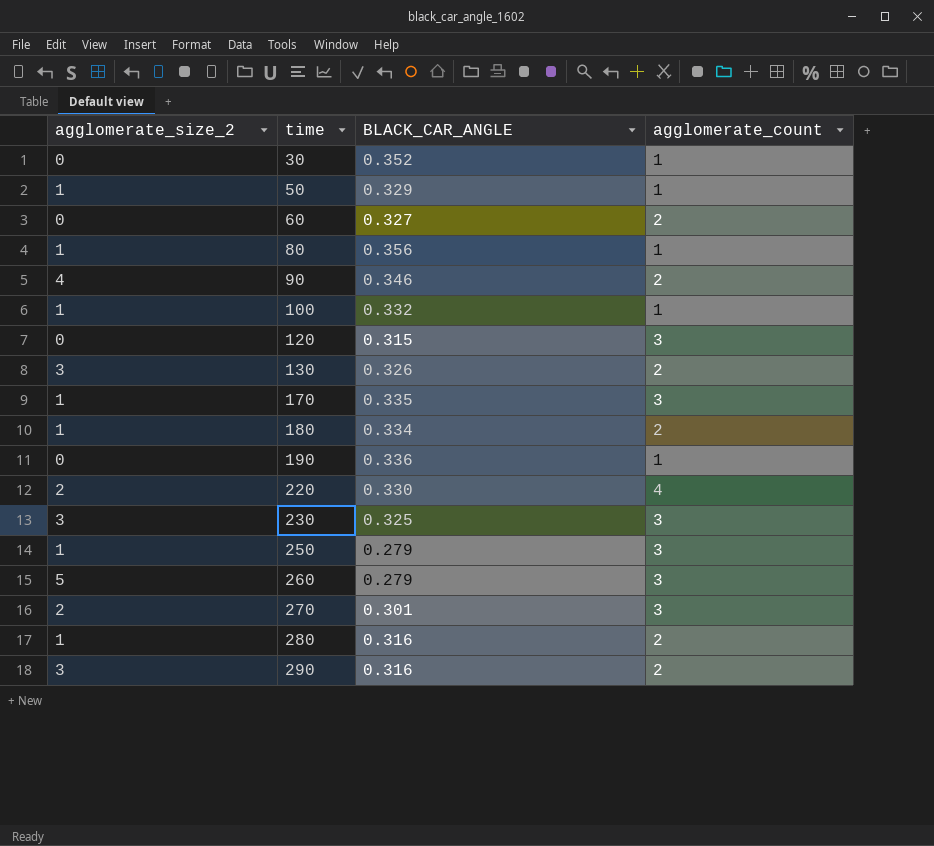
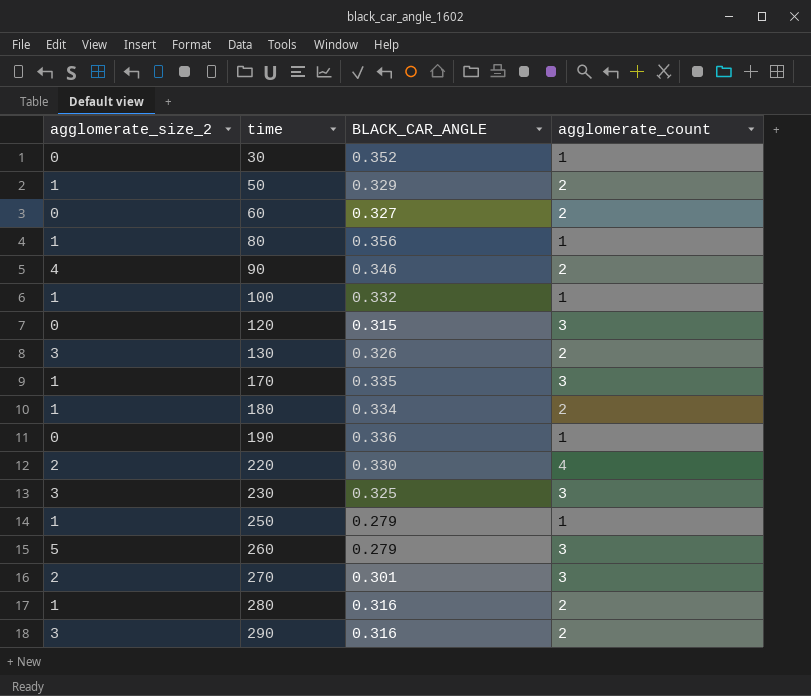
50 | agglomerate_count: 1 -> 2
250 | agglomerate_count: 3 -> 1

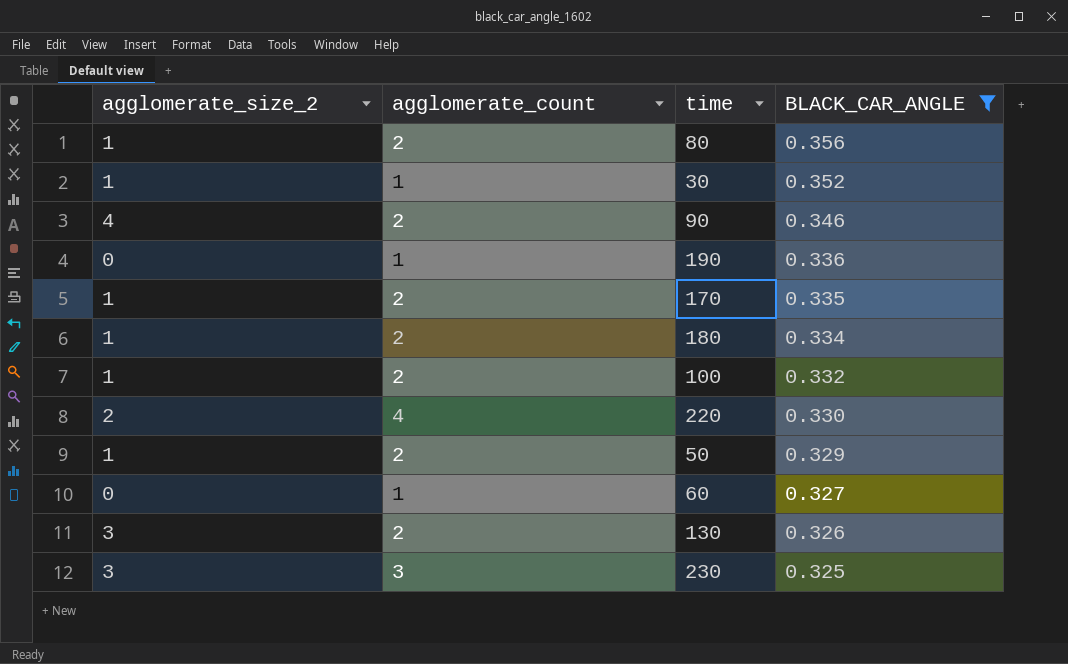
filter: none -> BLACK_CAR_ANGLE >= 0.325
row order: time ascending -> BLACK_CAR_ANGLE descending
column agglomerate_count | position: 4 -> 2
80 | agglomerate_count: 1 -> 2
30 | agglomerate_size_2: 0 -> 1
170 | agglomerate_count: 3 -> 2
100 | agglomerate_count: 1 -> 2
60 | agglomerate_count: 2 -> 1

